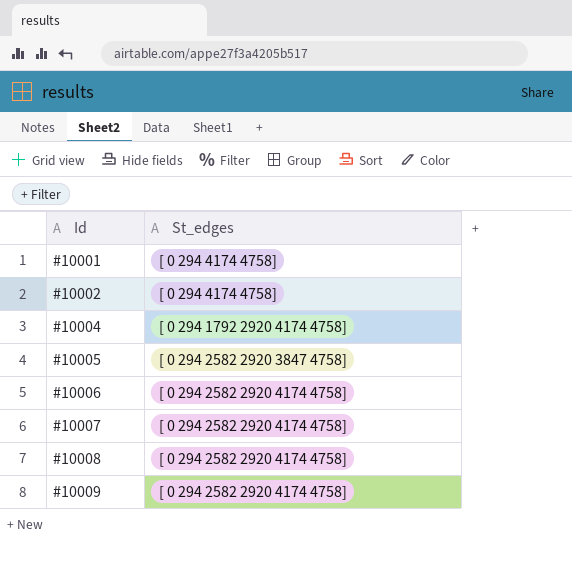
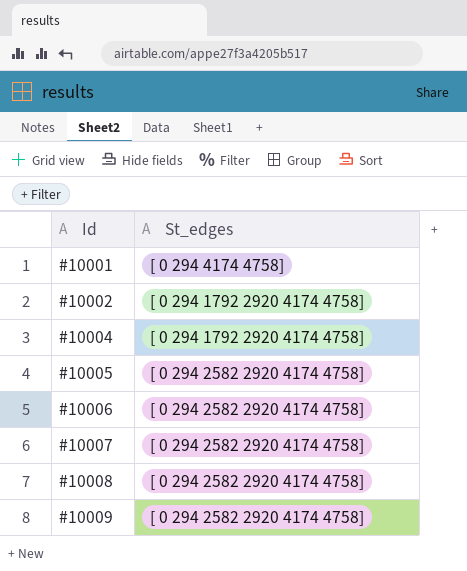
#10002 | St_edges: [ 0 294 4174 4758] -> [ 0 294 1792 2920 4174 4758]
#10005 | St_edges: [ 0 294 2582 2920 3847 4758] -> [ 0 294 2582 2920 4174 4758]

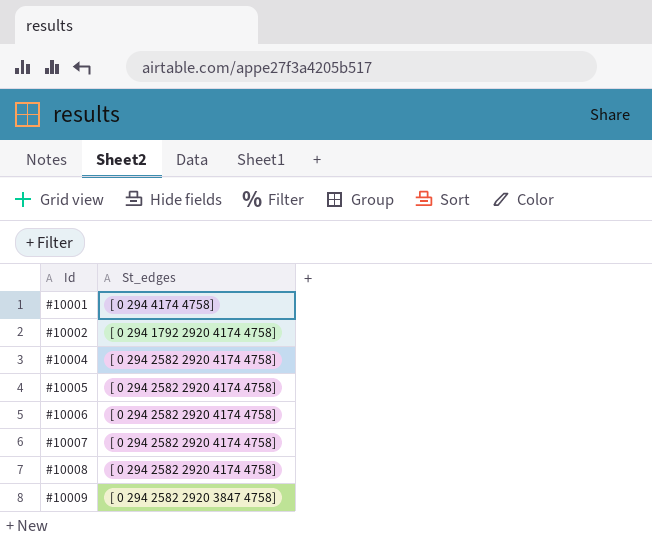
#10004 | St_edges: [ 0 294 1792 2920 4174 4758] -> [ 0 294 2582 2920 4174 4758]
#10009 | St_edges: [ 0 294 2582 2920 4174 4758] -> [ 0 294 2582 2920 3847 4758]

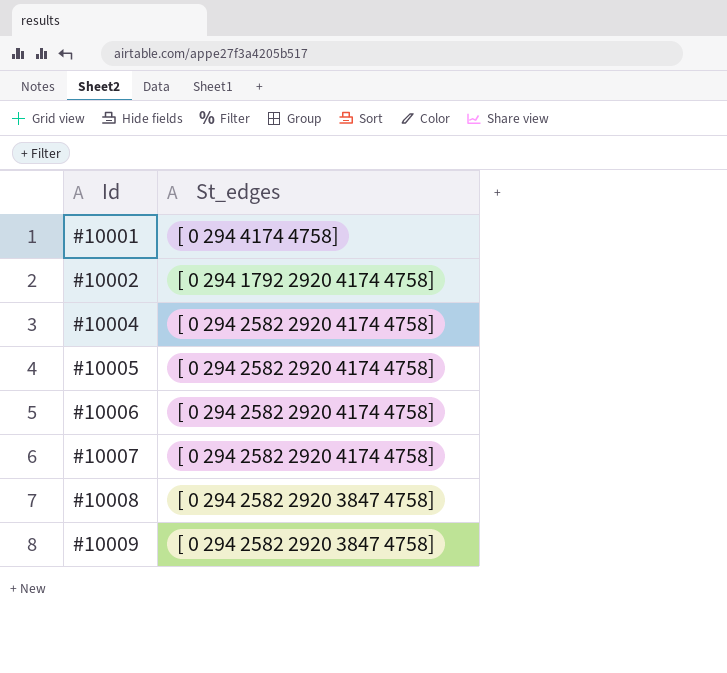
#10008 | St_edges: [ 0 294 2582 2920 4174 4758] -> [ 0 294 2582 2920 3847 4758]

